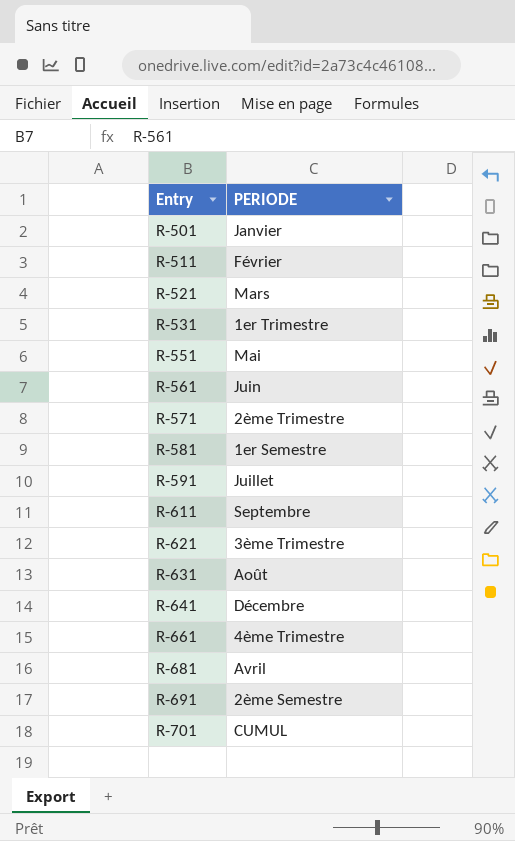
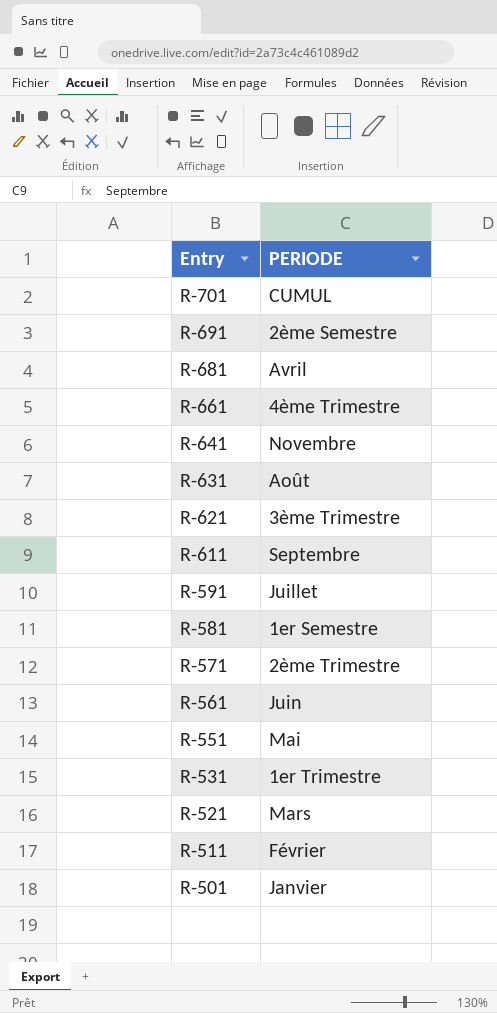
row order: Entry ascending -> Entry descending
R-641 | PERIODE: Décembre -> Novembre

